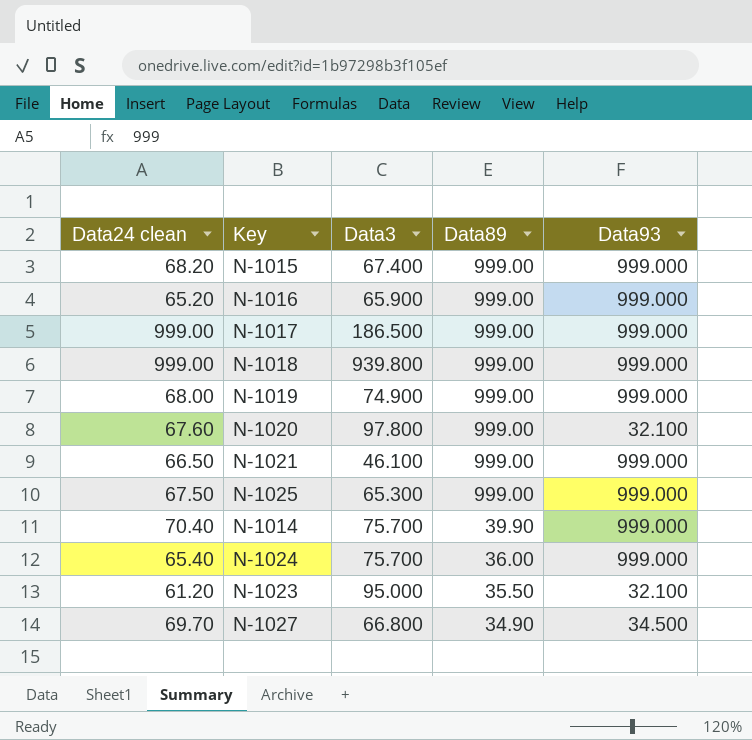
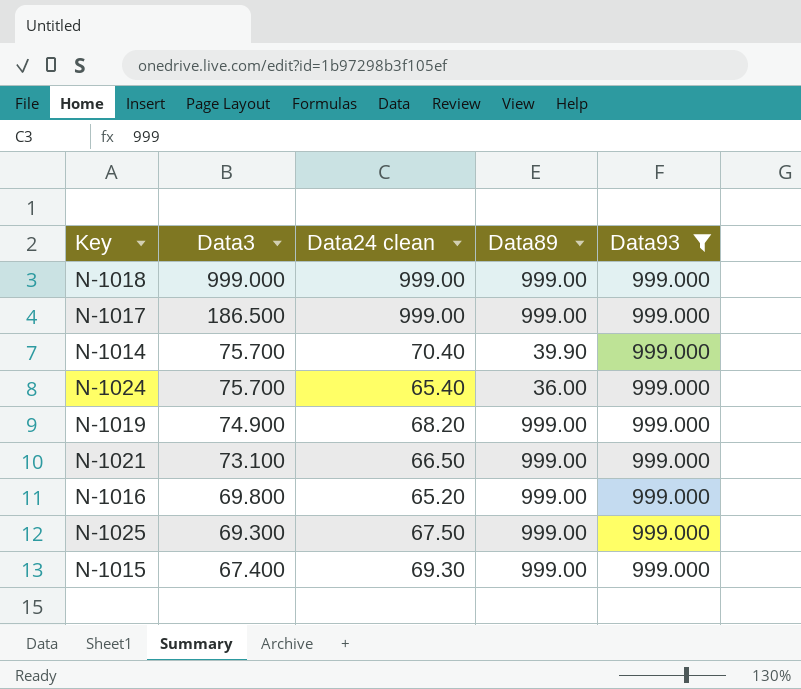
filter: none -> Data93 = 999.000
row order: Data89 descending -> Data3 descending
column Data24 clean | position: 1 -> 3
N-1018 | Data3: 939.800 -> 999.000
N-1019 | Data24 clean: 68.00 -> 68.20
N-1021 | Data3: 46.100 -> 73.100
N-1016 | Data3: 65.900 -> 69.800
N-1025 | Data3: 65.300 -> 69.300
N-1015 | Data24 clean: 68.20 -> 69.30

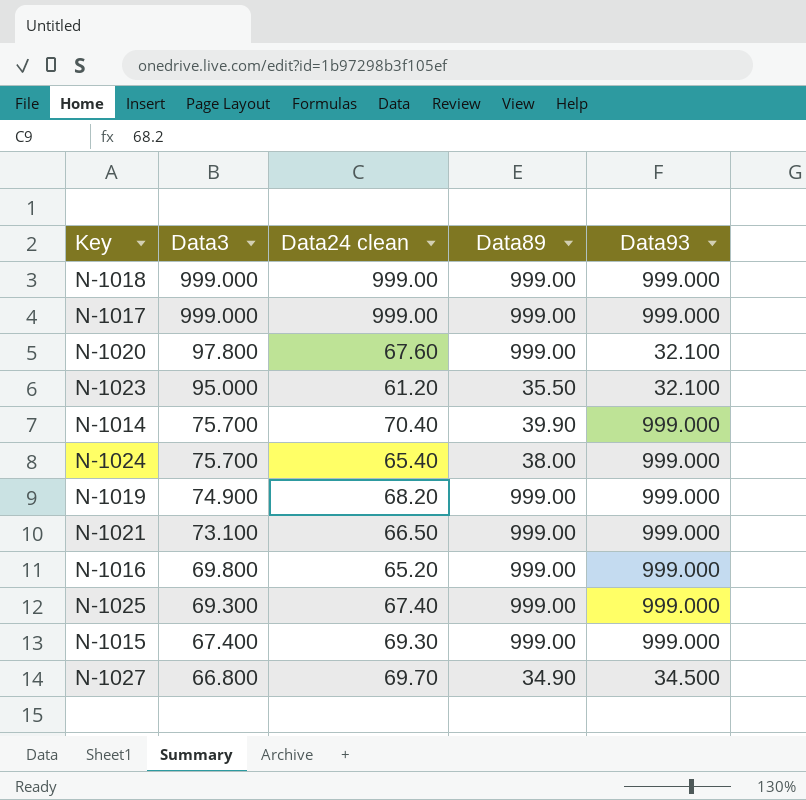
filter: Data93 = 999.000 -> none
N-1017 | Data3: 186.500 -> 999.000
N-1024 | Data89: 36.00 -> 38.00
N-1025 | Data24 clean: 67.50 -> 67.40

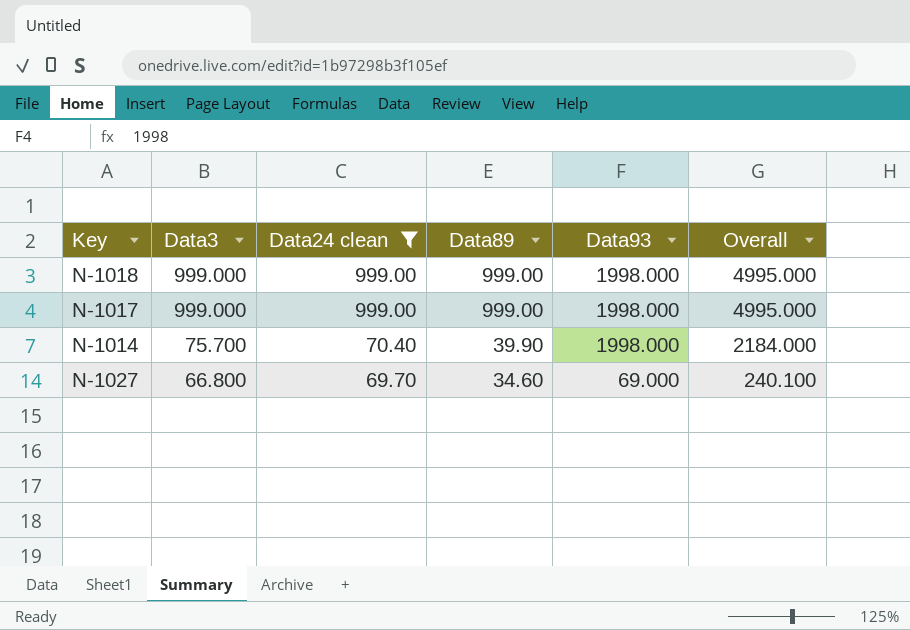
filter: none -> Data24 clean >= 69.70
column Overall | formula: none -> [Data3] + [Data24 clean] + [Data89] + [Data93]
N-1018 | Data93: 999.000 -> 1998.000
N-1017 | Data93: 999.000 -> 1998.000
N-1014 | Data93: 999.000 -> 1998.000
N-1027 | Data89: 34.90 -> 34.60
N-1027 | Data93: 34.500 -> 69.000

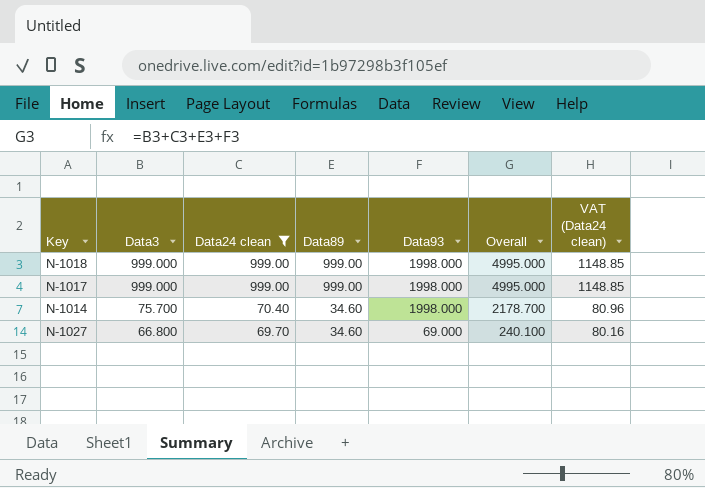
column VAT (Data24 clean) | formula: none -> [Data24 clean] * 1.15
N-1014 | Data89: 39.90 -> 34.60
N-1014 | Overall: 2184.000 -> 2178.700

